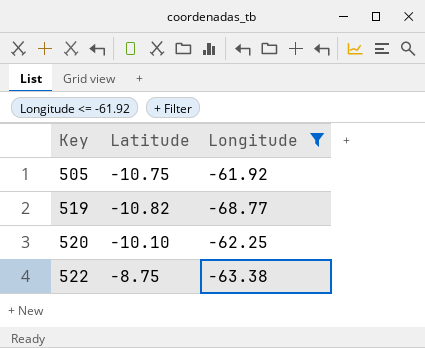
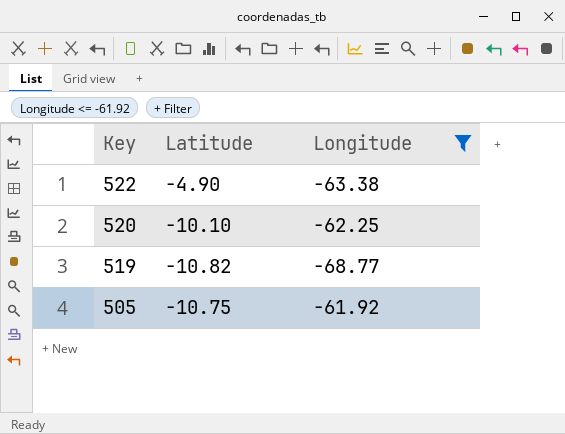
row order: Key ascending -> Key descending
522 | Latitude: -8.75 -> -4.90

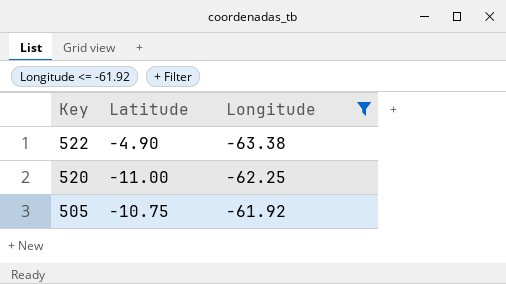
row 519: -10.82 | -68.77 -> none
520 | Latitude: -10.10 -> -11.00

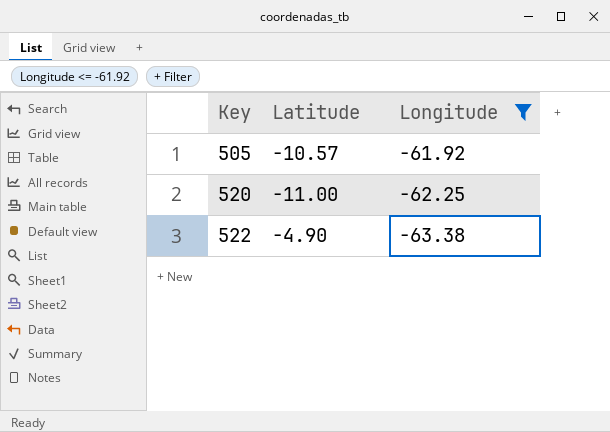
row order: Key descending -> Key ascending
505 | Latitude: -10.75 -> -10.57

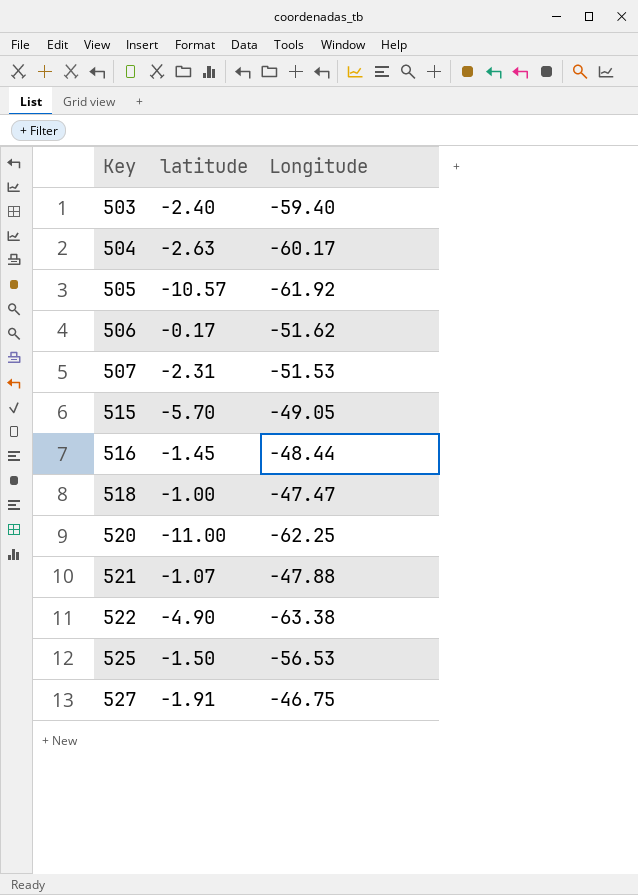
filter: Longitude <= -61.92 -> none
column name: Latitude -> latitude

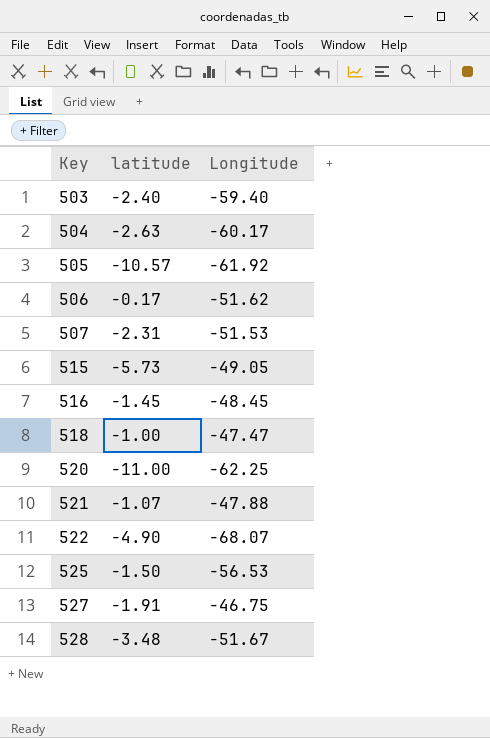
515 | latitude: -5.70 -> -5.73
516 | Longitude: -48.44 -> -48.45
522 | Longitude: -63.38 -> -68.07
row 528: none -> -3.48 | -51.67

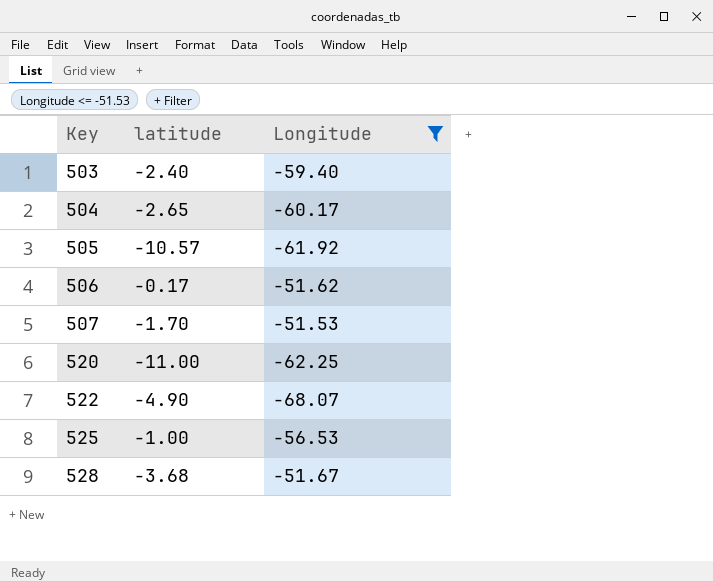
filter: none -> Longitude <= -51.53
504 | latitude: -2.63 -> -2.65
507 | latitude: -2.31 -> -1.70
525 | latitude: -1.50 -> -1.00
528 | latitude: -3.48 -> -3.68

